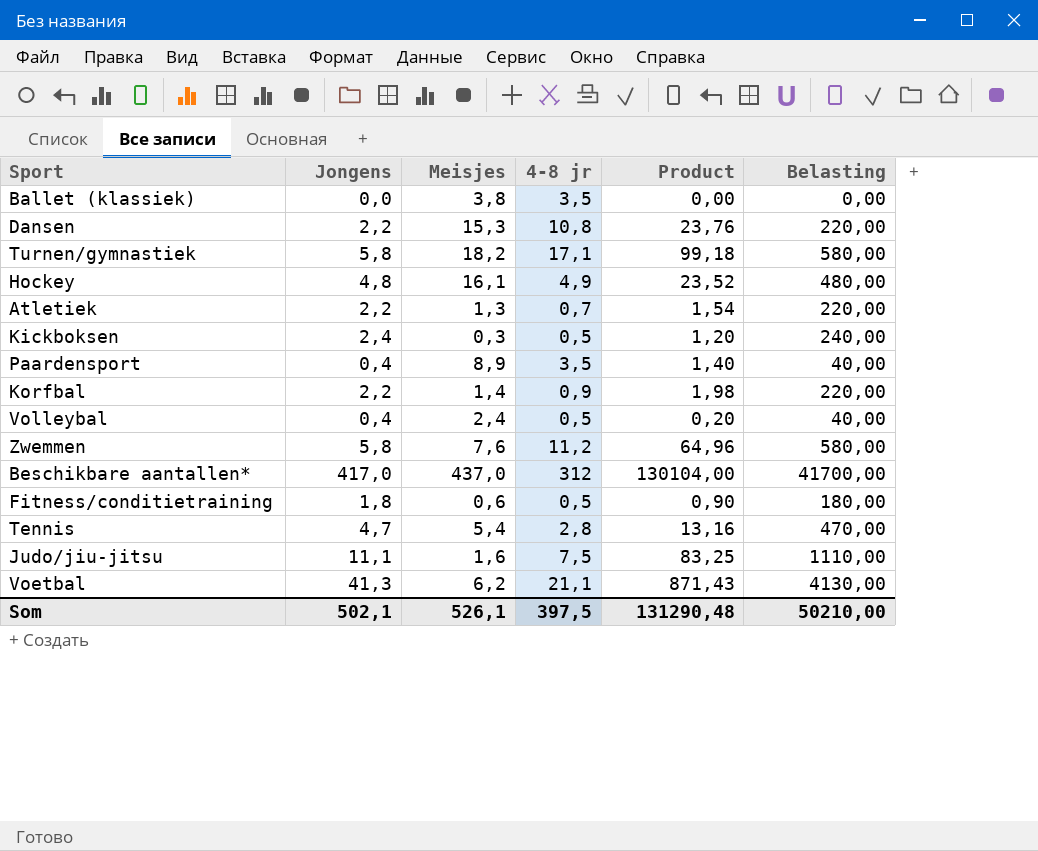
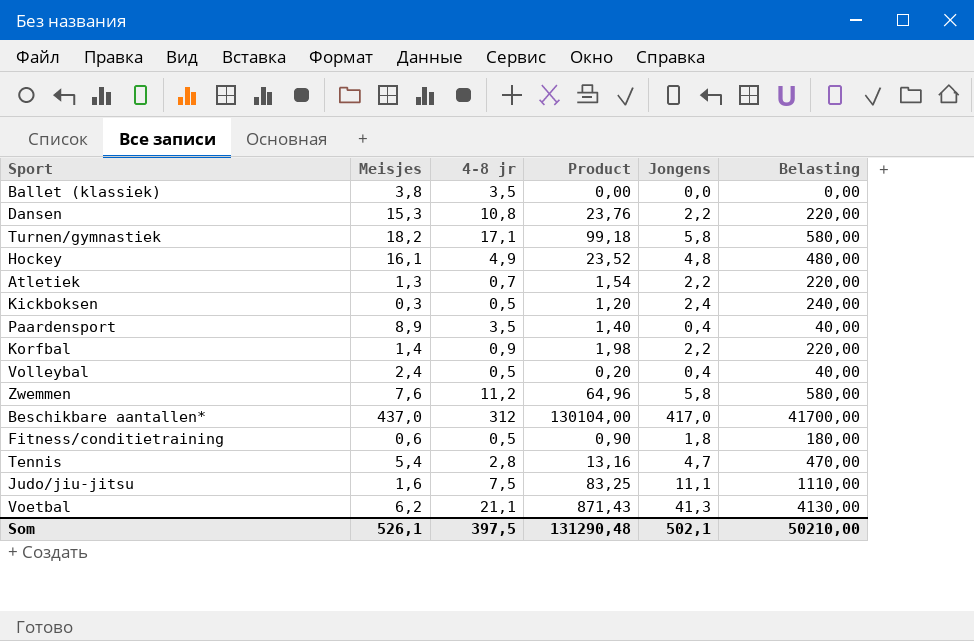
column Jongens | position: 2 -> 5

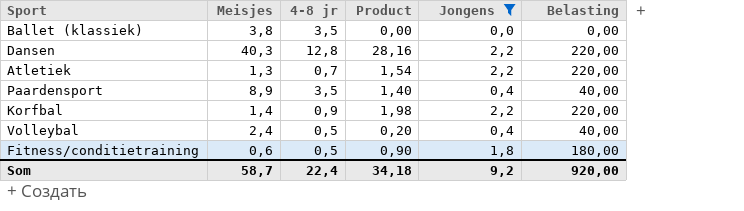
filter: none -> Jongens <= 2,2
Dansen | Meisjes: 15,3 -> 40,3
Dansen | 4-8 jr: 10,8 -> 12,8
Dansen | Product: 23,76 -> 28,16
Som | Meisjes: 526,1 -> 58,7
Som | 4-8 jr: 397,5 -> 22,4
Som | Product: 131290,48 -> 34,18
Som | Jongens: 502,1 -> 9,2
Som | Belasting: 50210,00 -> 920,00

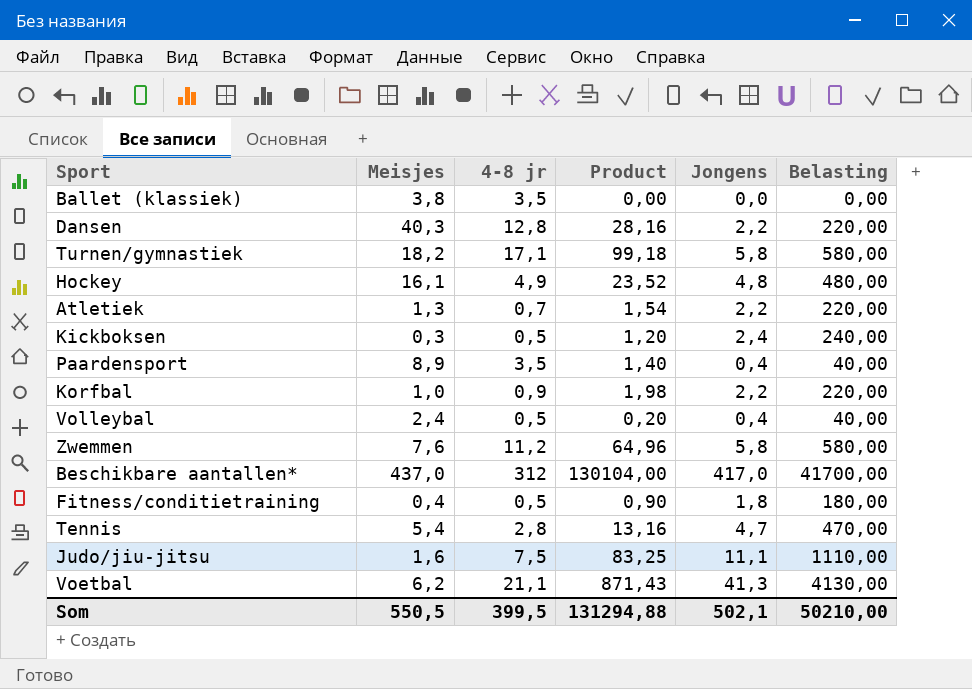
filter: Jongens <= 2,2 -> none
Korfbal | Meisjes: 1,4 -> 1,0
Fitness/conditietraining | Meisjes: 0,6 -> 0,4
Som | Meisjes: 58,7 -> 550,5
Som | 4-8 jr: 22,4 -> 399,5
Som | Product: 34,18 -> 131294,88
Som | Jongens: 9,2 -> 502,1
Som | Belasting: 920,00 -> 50210,00

